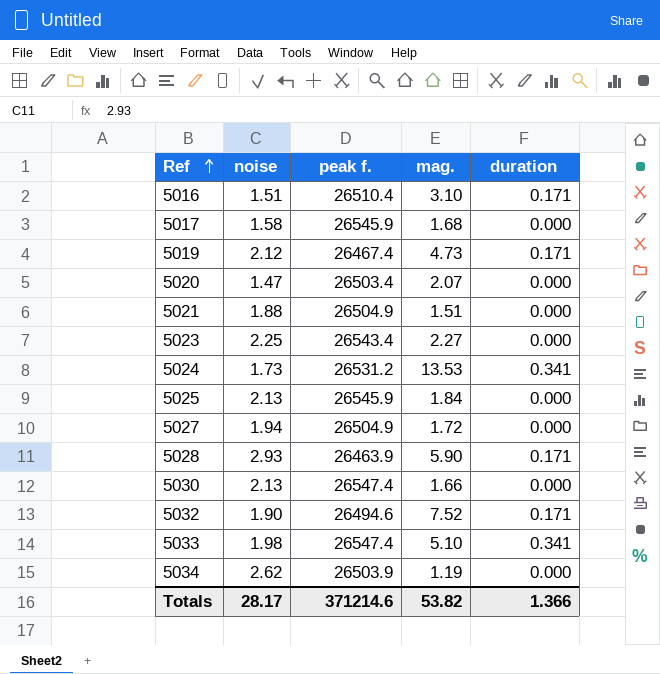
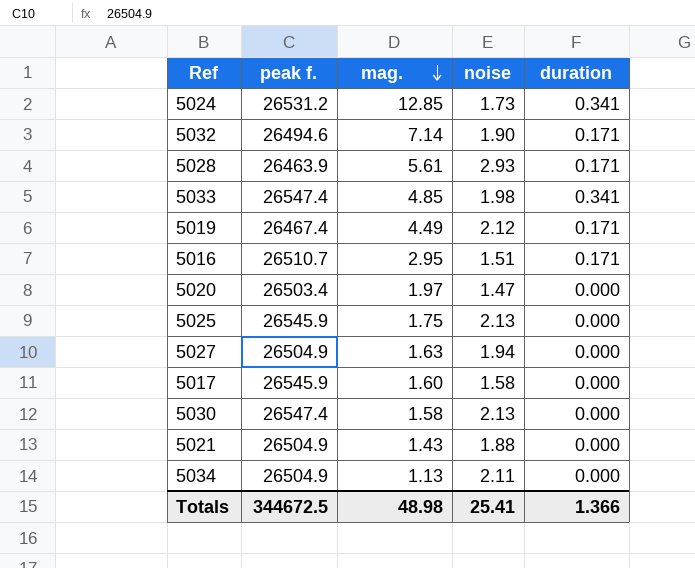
row order: Ref ascending -> mag. descending
column noise | position: 2 -> 4
row 5023: 2.25 | 26543.4 | 2.27 | 0.000 -> none
5024 | mag.: 13.53 -> 12.85
5032 | mag.: 7.52 -> 7.14
5028 | mag.: 5.90 -> 5.61
5033 | mag.: 5.10 -> 4.85
5019 | mag.: 4.73 -> 4.49
5016 | peak f.: 26510.4 -> 26510.7
5016 | mag.: 3.10 -> 2.95
5020 | mag.: 2.07 -> 1.97
5025 | mag.: 1.84 -> 1.75
5027 | mag.: 1.72 -> 1.63
5017 | mag.: 1.68 -> 1.60
5030 | mag.: 1.66 -> 1.58
5021 | mag.: 1.51 -> 1.43
5034 | peak f.: 26503.9 -> 26504.9
5034 | mag.: 1.19 -> 1.13
5034 | noise: 2.62 -> 2.11
Totals | peak f.: 371214.6 -> 344672.5
Totals | mag.: 53.82 -> 48.98
Totals | noise: 28.17 -> 25.41

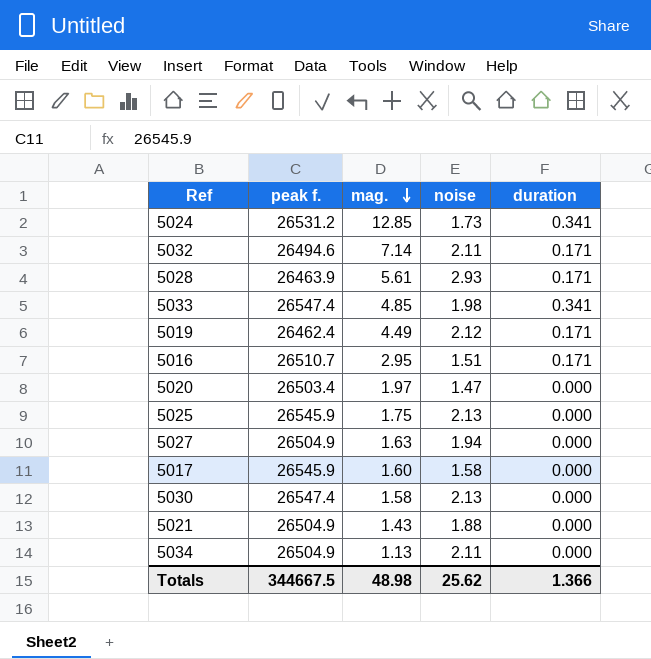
5032 | noise: 1.90 -> 2.11
5019 | peak f.: 26467.4 -> 26462.4
Totals | peak f.: 344672.5 -> 344667.5
Totals | noise: 25.41 -> 25.62

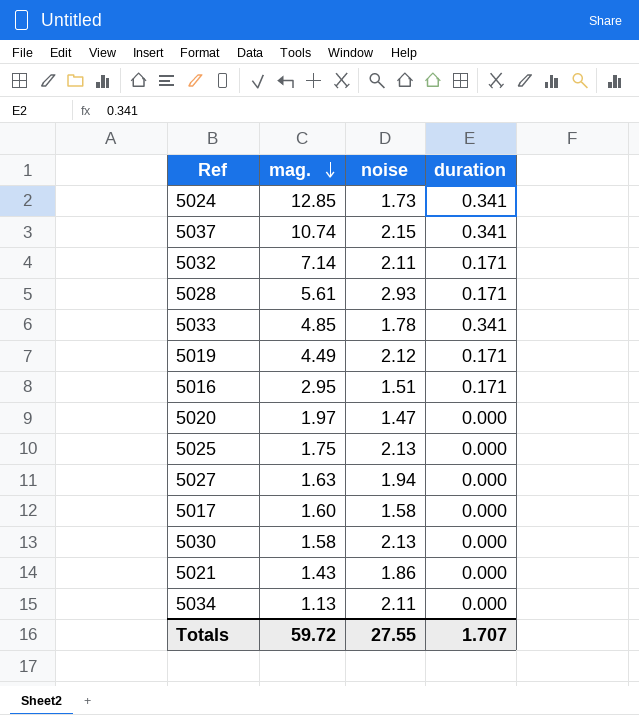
column peak f. | position: 2 -> none
row 5037: none -> 10.74 | 2.15 | 0.341
5033 | noise: 1.98 -> 1.78
5021 | noise: 1.88 -> 1.86
Totals | mag.: 48.98 -> 59.72
Totals | noise: 25.62 -> 27.55
Totals | duration: 1.366 -> 1.707

